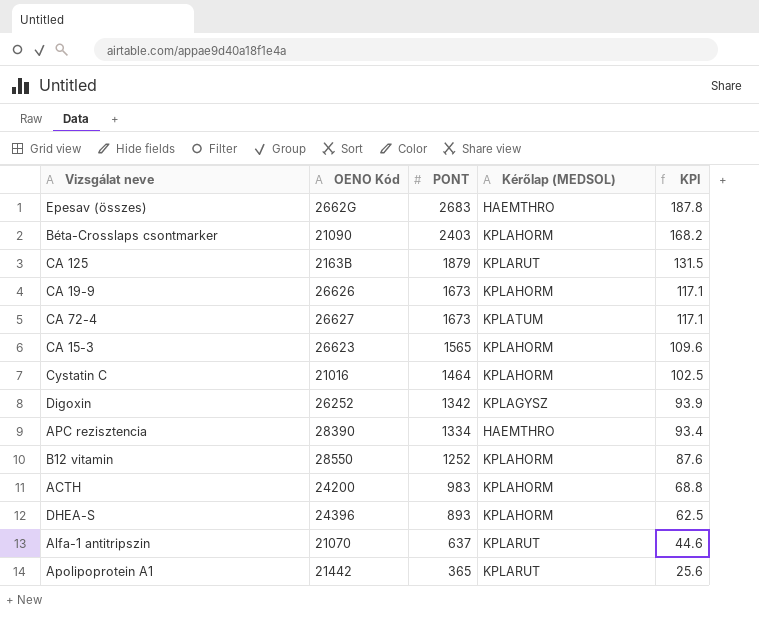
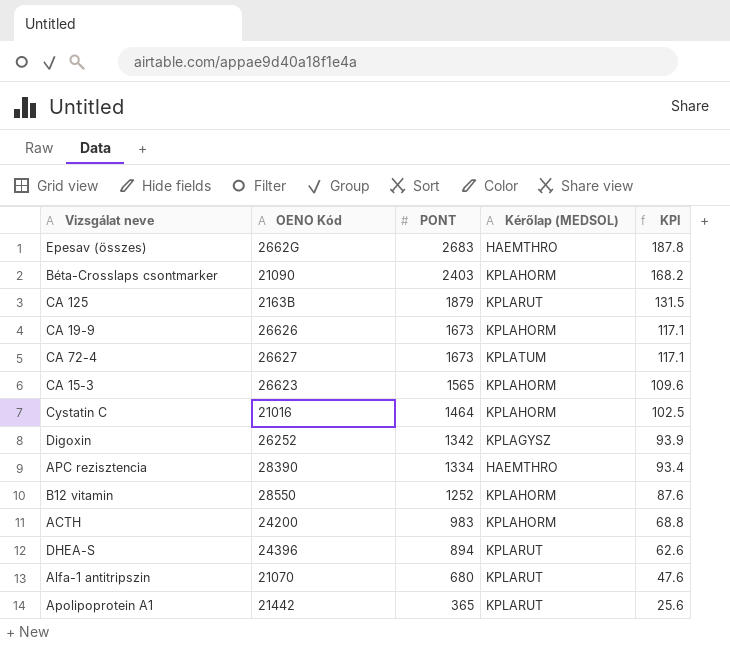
DHEA-S | PONT: 893 -> 894
DHEA-S | Kérőlap (MEDSOL): KPLAHORM -> KPLARUT
DHEA-S | KPI: 62.5 -> 62.6
Alfa-1 antitripszin | PONT: 637 -> 680
Alfa-1 antitripszin | KPI: 44.6 -> 47.6

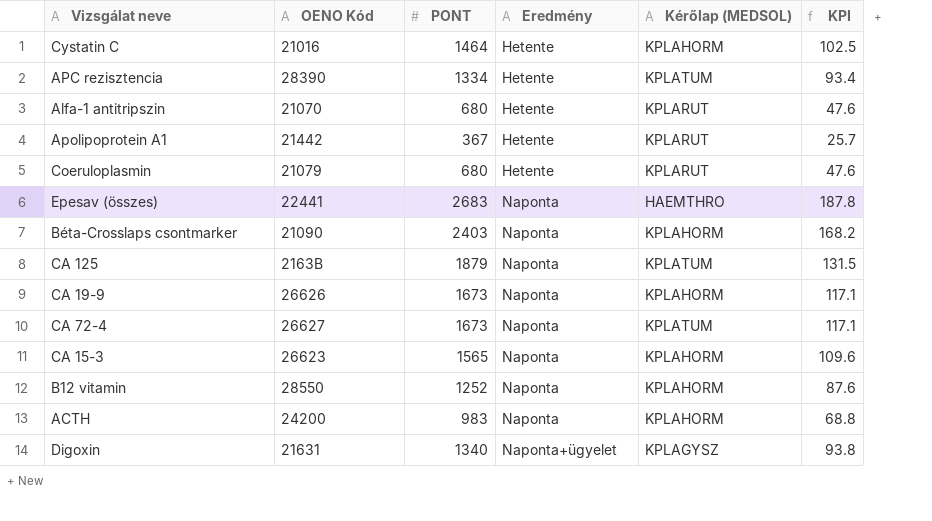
row order: PONT descending -> Eredmény ascending
column Eredmény | position: none -> 4
row DHEA-S: 24396 | 894 | KPLARUT | 62.6 -> none
APC rezisztencia | Kérőlap (MEDSOL): HAEMTHRO -> KPLATUM
Apolipoprotein A1 | PONT: 365 -> 367
Apolipoprotein A1 | KPI: 25.6 -> 25.7
row Coeruloplasmin: none -> 21079 | 680 | Hetente | KPLARUT | 47.6
Epesav (összes) | OENO Kód: 2662G -> 22441
CA 125 | Kérőlap (MEDSOL): KPLARUT -> KPLATUM
Digoxin | OENO Kód: 26252 -> 21631
Digoxin | PONT: 1342 -> 1340
Digoxin | KPI: 93.9 -> 93.8

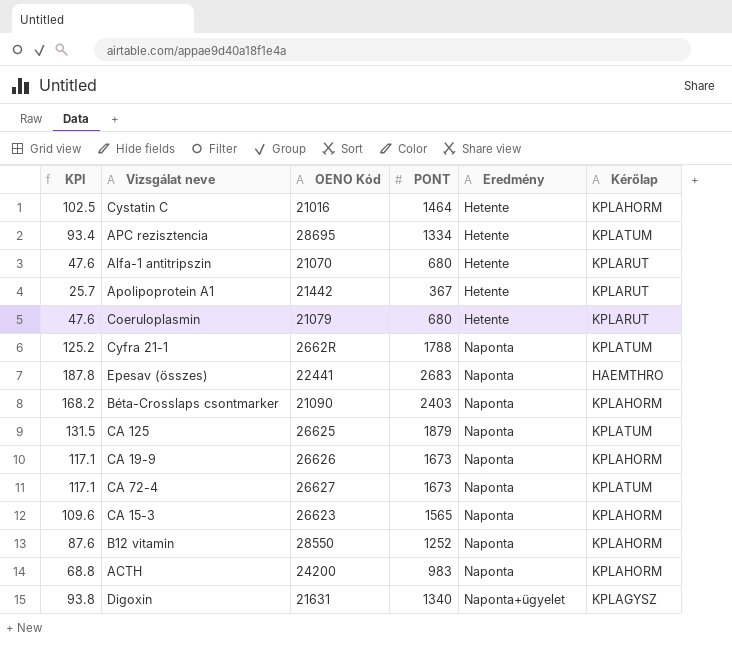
column KPI | position: 6 -> 1
column name: Kérőlap (MEDSOL) -> Kérőlap
APC rezisztencia | OENO Kód: 28390 -> 28695
row Cyfra 21-1: none -> 125.2 | 2662R | 1788 | Naponta | KPLATUM
CA 125 | OENO Kód: 2163B -> 26625

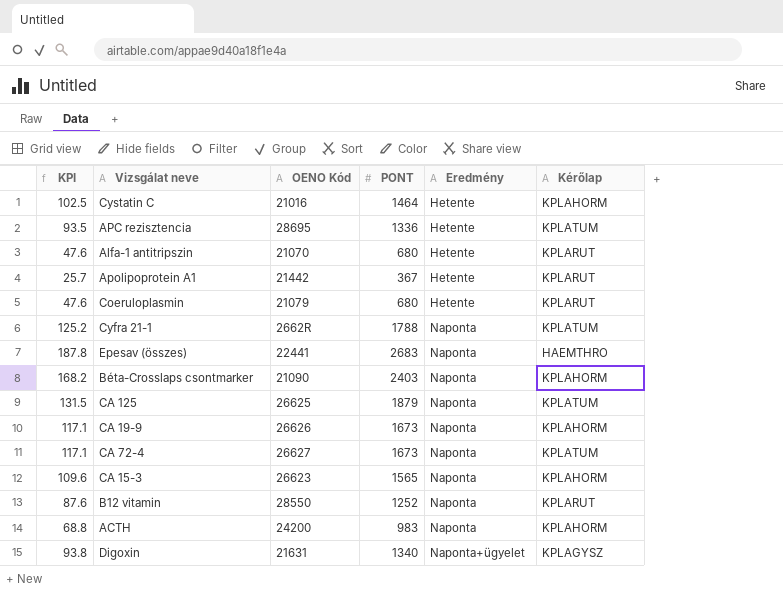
APC rezisztencia | KPI: 93.4 -> 93.5
APC rezisztencia | PONT: 1334 -> 1336
B12 vitamin | Kérőlap: KPLAHORM -> KPLARUT

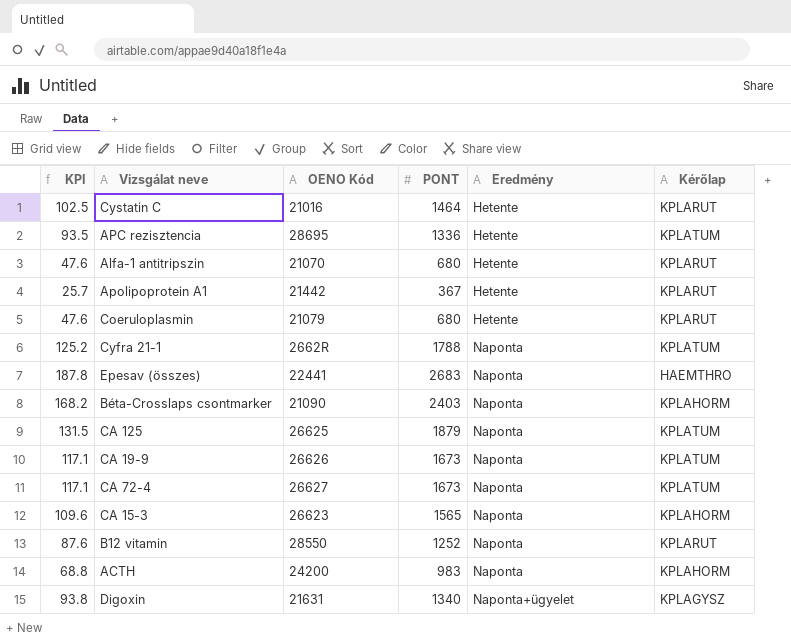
Cystatin C | Kérőlap: KPLAHORM -> KPLARUT
CA 19-9 | Kérőlap: KPLAHORM -> KPLATUM

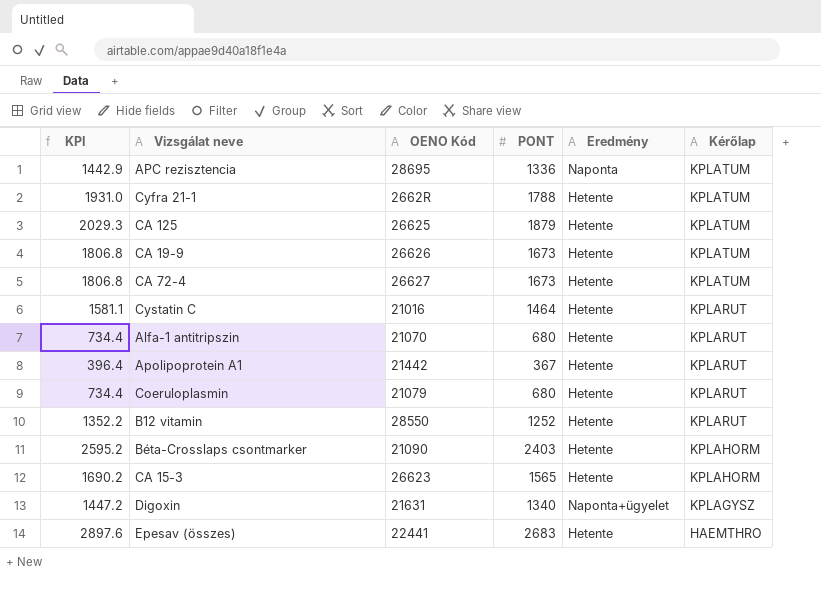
row order: Eredmény ascending -> Kérőlap descending
column KPI | formula: [PONT] * 0.07 -> [PONT] * 1.08
row ACTH: 68.8 | 24200 | 983 | Naponta | KPLAHORM -> none
APC rezisztencia | Eredmény: Hetente -> Naponta
Cyfra 21-1 | Eredmény: Naponta -> Hetente
CA 125 | Eredmény: Naponta -> Hetente
CA 19-9 | Eredmény: Naponta -> Hetente
CA 72-4 | Eredmény: Naponta -> Hetente
B12 vitamin | Eredmény: Naponta -> Hetente
Béta-Crosslaps csontmarker | Eredmény: Naponta -> Hetente
CA 15-3 | Eredmény: Naponta -> Hetente
Epesav (összes) | Eredmény: Naponta -> Hetente

